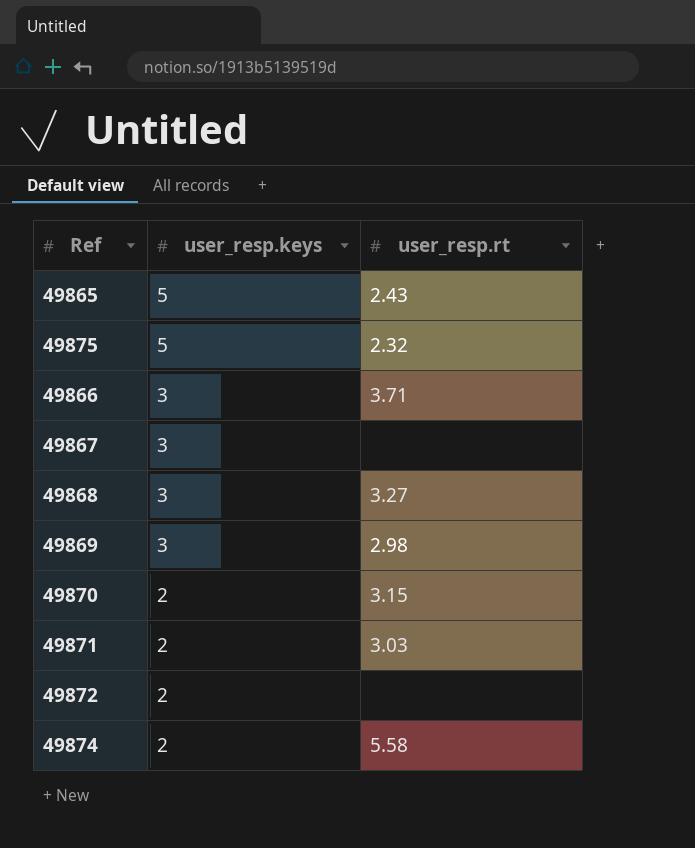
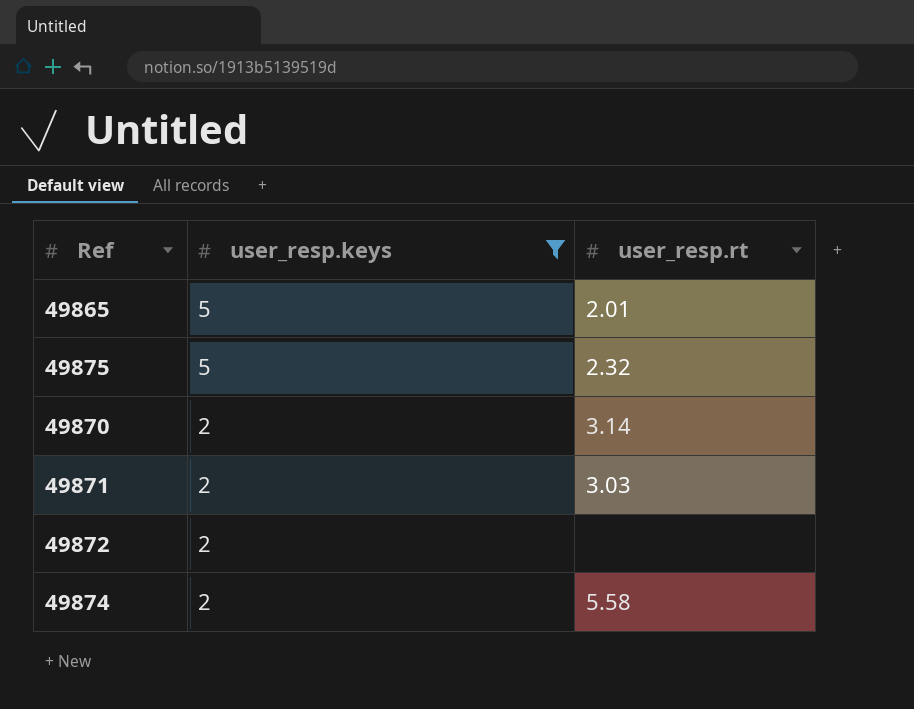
filter: none -> user_resp.keys != 3
49865 | user_resp.rt: 2.43 -> 2.01
49870 | user_resp.rt: 3.15 -> 3.14

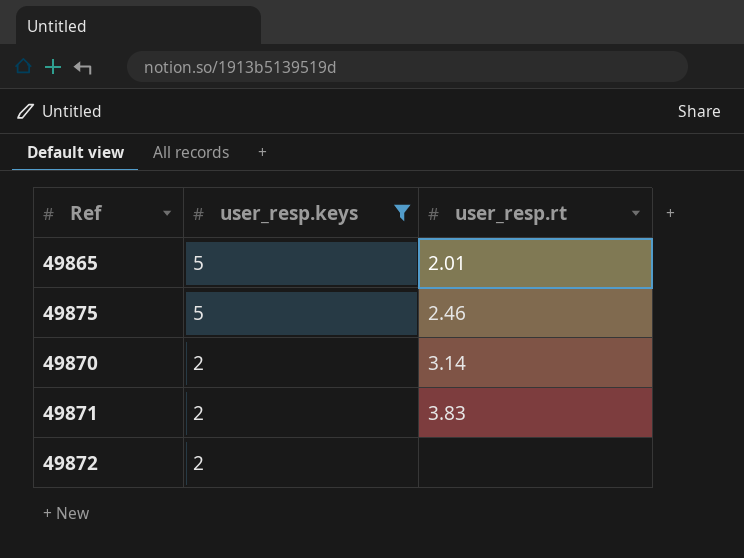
row 49874: 2 | 5.58 -> none
49875 | user_resp.rt: 2.32 -> 2.46
49871 | user_resp.rt: 3.03 -> 3.83

